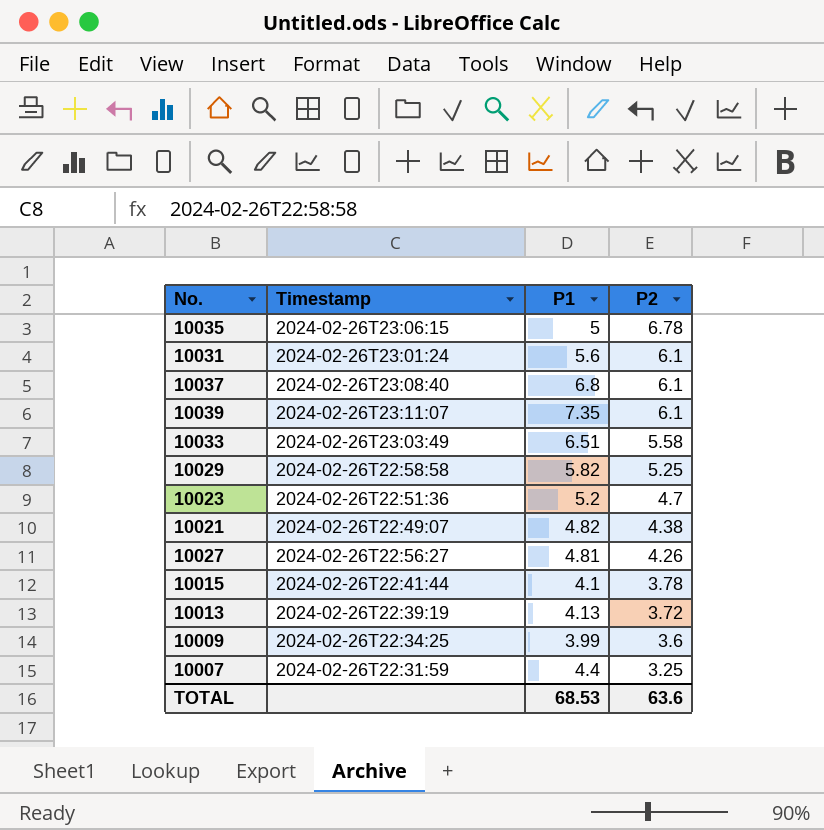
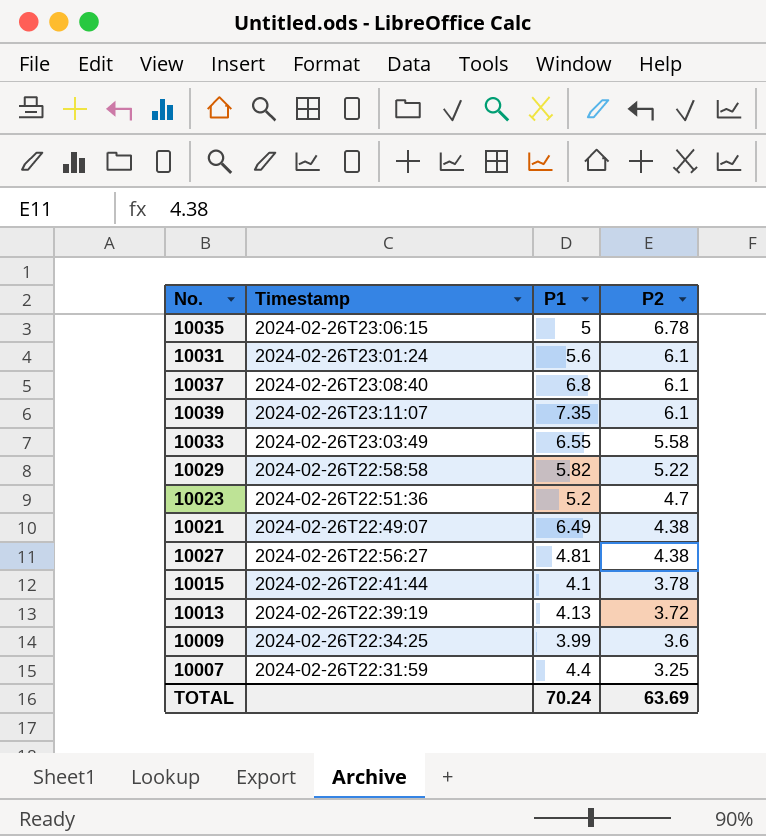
10033 | P1: 6.51 -> 6.55
10029 | P2: 5.25 -> 5.22
10021 | P1: 4.82 -> 6.49
10027 | P2: 4.26 -> 4.38
TOTAL | P1: 68.53 -> 70.24
TOTAL | P2: 63.6 -> 63.69

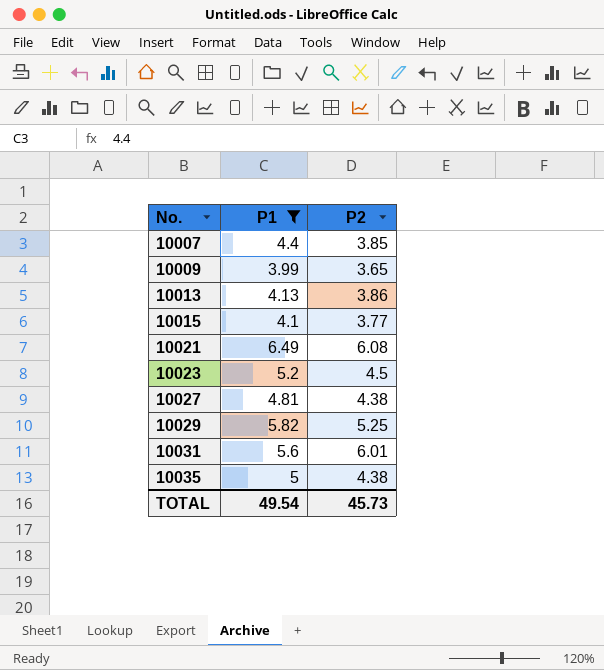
filter: none -> P1 <= 6.49
row order: P2 descending -> No. ascending
column Timestamp | position: 2 -> none
10007 | P2: 3.25 -> 3.85
10009 | P2: 3.6 -> 3.65
10013 | P2: 3.72 -> 3.86
10015 | P2: 3.78 -> 3.77
10021 | P2: 4.38 -> 6.08
10023 | P2: 4.7 -> 4.5
10029 | P2: 5.22 -> 5.25
10031 | P2: 6.1 -> 6.01
10035 | P2: 6.78 -> 4.38
TOTAL | P1: 70.24 -> 49.54
TOTAL | P2: 63.69 -> 45.73

